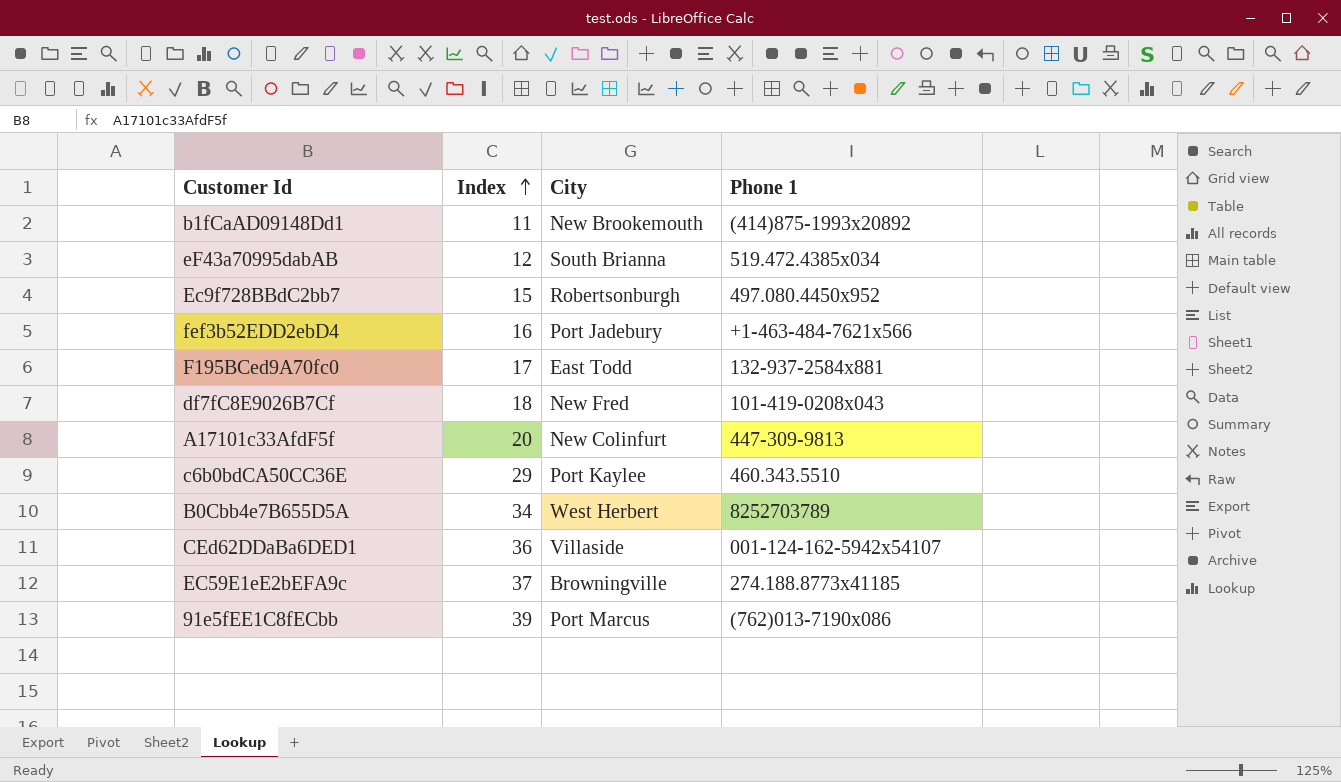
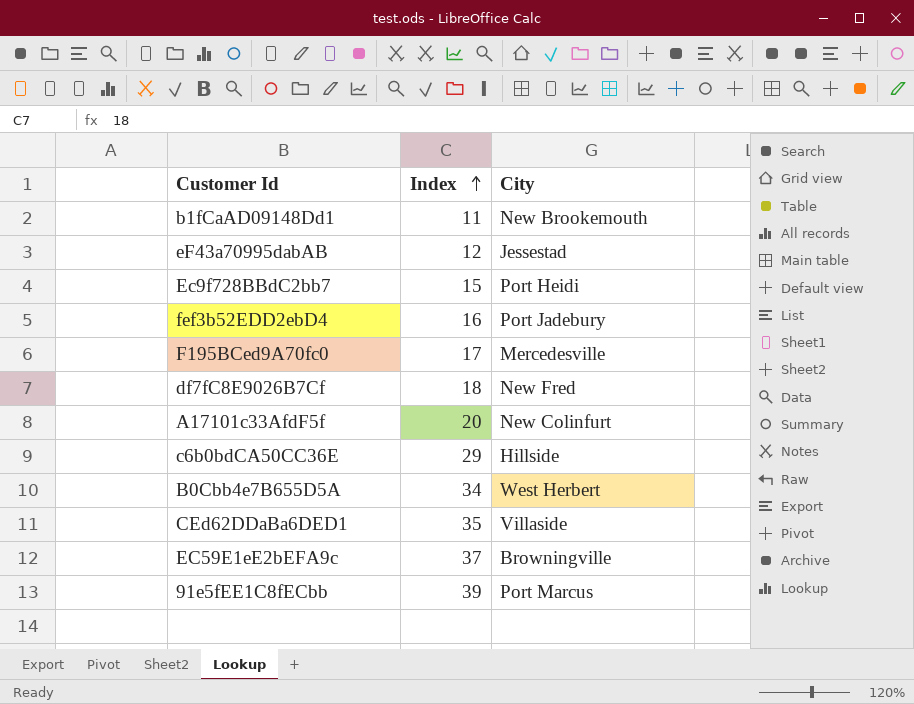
column Phone 1 | position: 4 -> none
eF43a70995dabAB | City: South Brianna -> Jessestad
Ec9f728BBdC2bb7 | City: Robertsonburgh -> Port Heidi
F195BCed9A70fc0 | City: East Todd -> Mercedesville
c6b0bdCA50CC36E | City: Port Kaylee -> Hillside
CEd62DDaBa6DED1 | Index: 36 -> 35

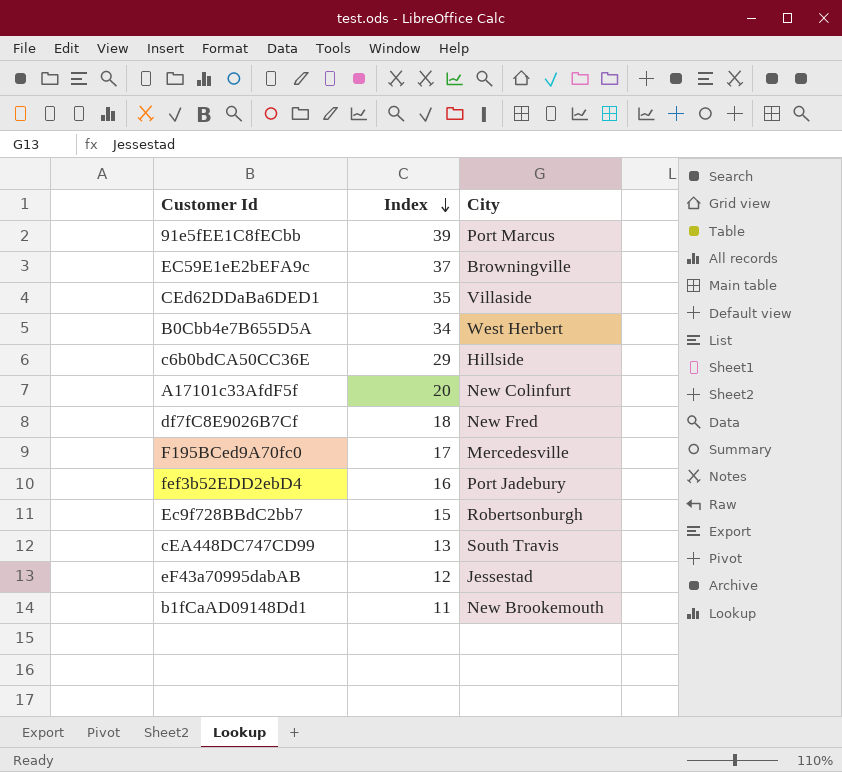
row order: Index ascending -> Index descending
Ec9f728BBdC2bb7 | City: Port Heidi -> Robertsonburgh
row cEA448DC747CD99: none -> 13 | South Travis

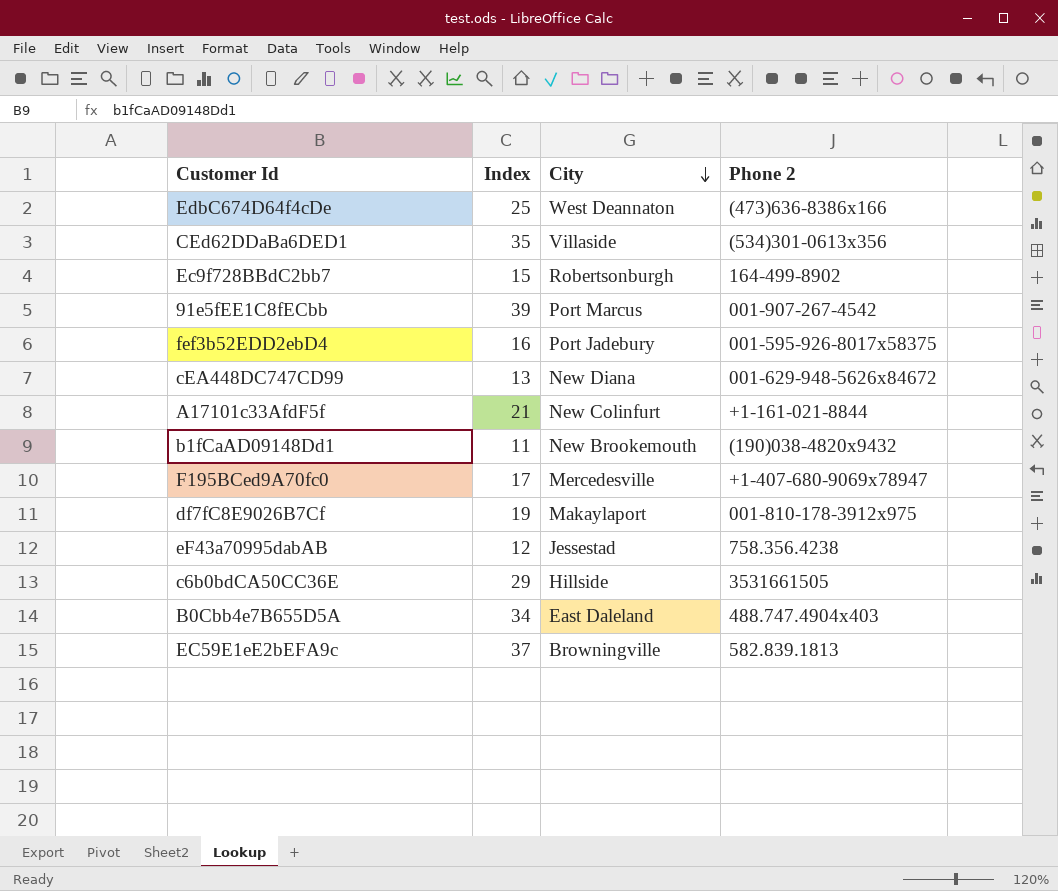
row order: Index descending -> City descending
column Phone 2 | position: none -> 4
row EdbC674D64f4cDe: none -> 25 | West Deannaton | (473)636-8386x166
cEA448DC747CD99 | City: South Travis -> New Diana
A17101c33AfdF5f | Index: 20 -> 21
df7fC8E9026B7Cf | Index: 18 -> 19
df7fC8E9026B7Cf | City: New Fred -> Makaylaport
B0Cbb4e7B655D5A | City: West Herbert -> East Daleland

